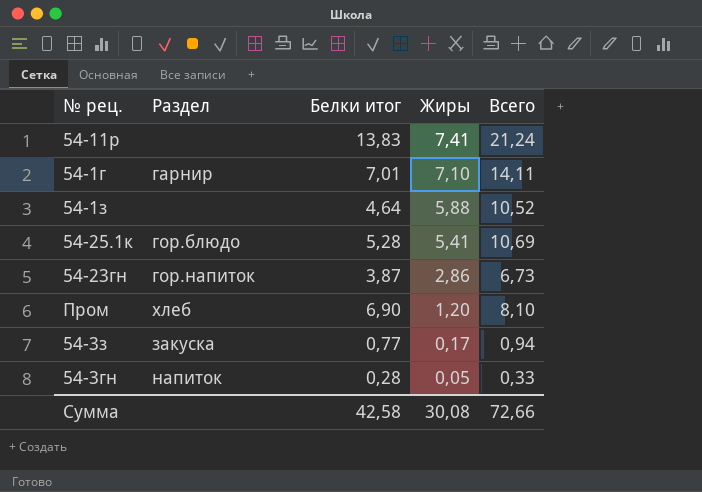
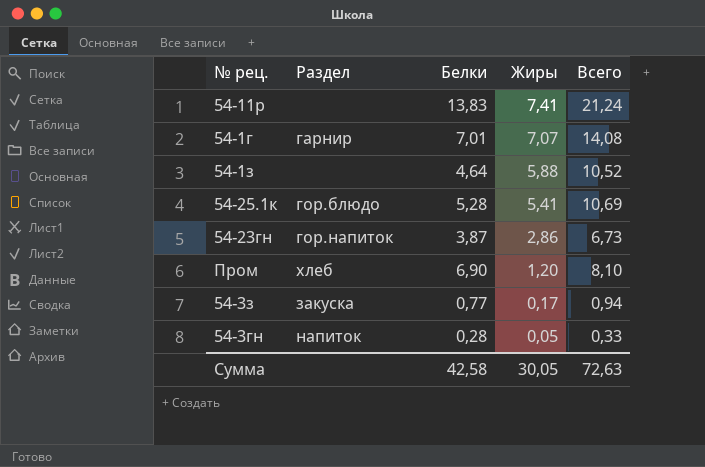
column name: Белки итог -> Белки
54-1г | Жиры: 7,10 -> 7,07
54-1г | Всего: 14,11 -> 14,08
Сумма | Жиры: 30,08 -> 30,05
Сумма | Всего: 72,66 -> 72,63

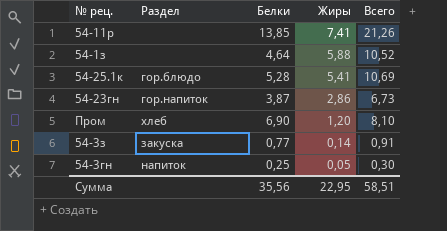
row 54-1г: гарнир | 7,01 | 7,07 | 14,08 -> none
54-11р | Белки: 13,83 -> 13,85
54-11р | Всего: 21,24 -> 21,26
54-3з | Жиры: 0,17 -> 0,14
54-3з | Всего: 0,94 -> 0,91
54-3гн | Белки: 0,28 -> 0,25
54-3гн | Всего: 0,33 -> 0,30
Сумма | Белки: 42,58 -> 35,56
Сумма | Жиры: 30,05 -> 22,95
Сумма | Всего: 72,63 -> 58,51

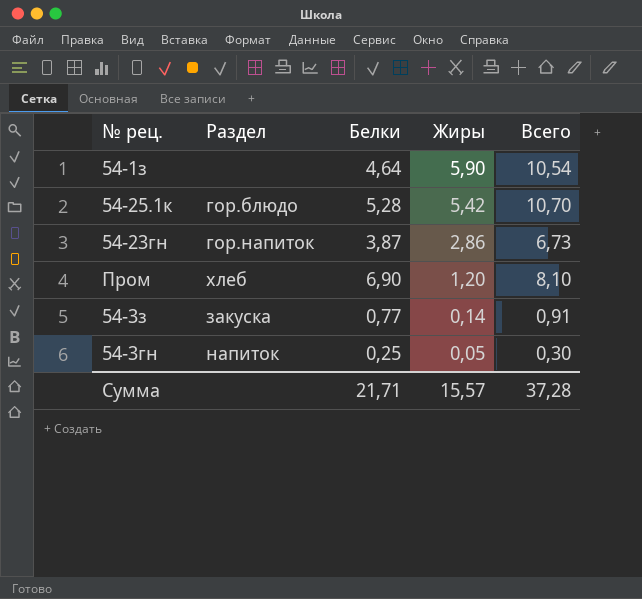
row 54-11р: none | 13,85 | 7,41 | 21,26 -> none
54-1з | Жиры: 5,88 -> 5,90
54-1з | Всего: 10,52 -> 10,54
54-25.1к | Жиры: 5,41 -> 5,42
54-25.1к | Всего: 10,69 -> 10,70
Сумма | Белки: 35,56 -> 21,71
Сумма | Жиры: 22,95 -> 15,57
Сумма | Всего: 58,51 -> 37,28

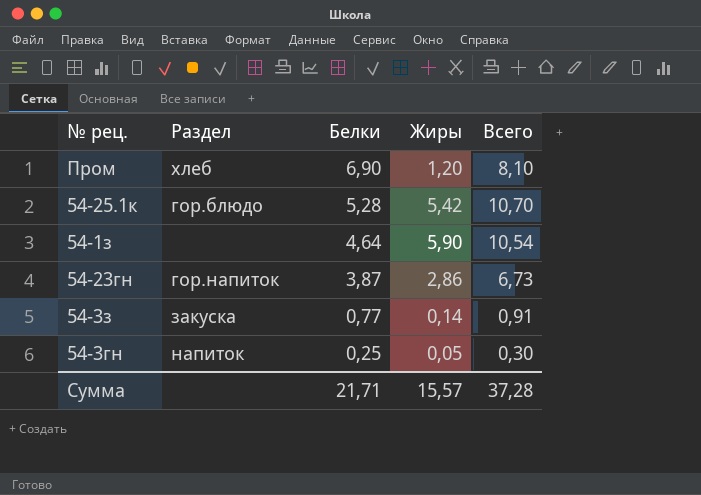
row order: Жиры descending -> Белки descending

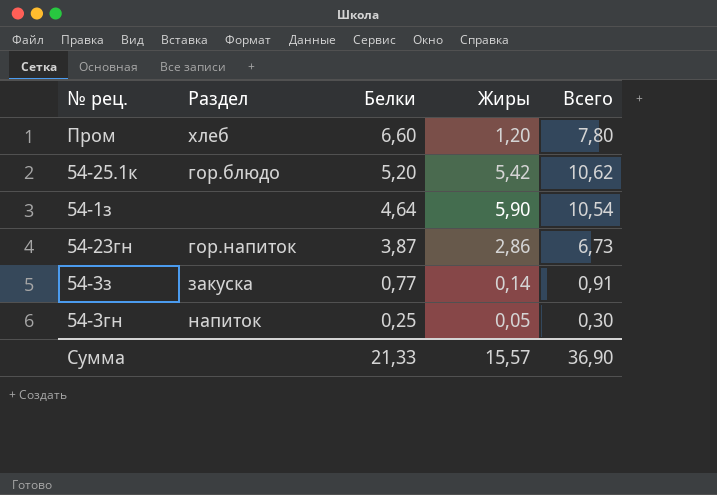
Пром | Белки: 6,90 -> 6,60
Пром | Всего: 8,10 -> 7,80
54-25.1к | Белки: 5,28 -> 5,20
54-25.1к | Всего: 10,70 -> 10,62
Сумма | Белки: 21,71 -> 21,33
Сумма | Всего: 37,28 -> 36,90

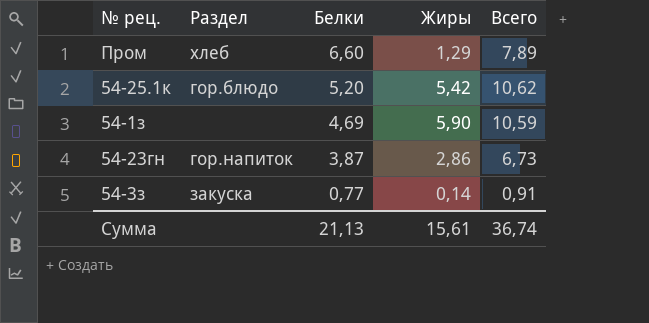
row 54-3гн: напиток | 0,25 | 0,05 | 0,30 -> none
Пром | Жиры: 1,20 -> 1,29
Пром | Всего: 7,80 -> 7,89
54-1з | Белки: 4,64 -> 4,69
54-1з | Всего: 10,54 -> 10,59
Сумма | Белки: 21,33 -> 21,13
Сумма | Жиры: 15,57 -> 15,61
Сумма | Всего: 36,90 -> 36,74

